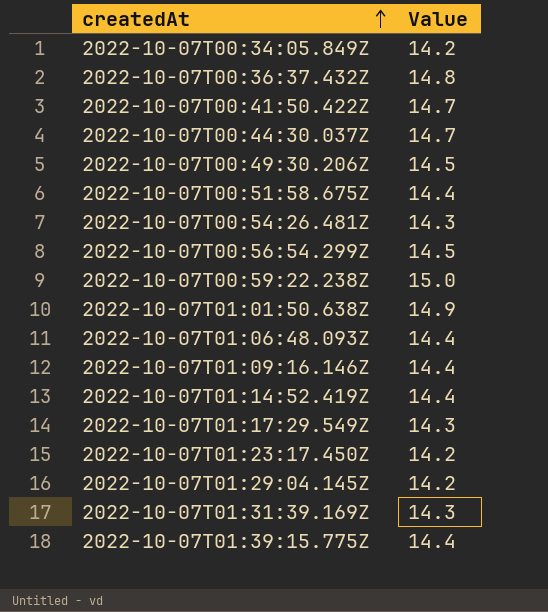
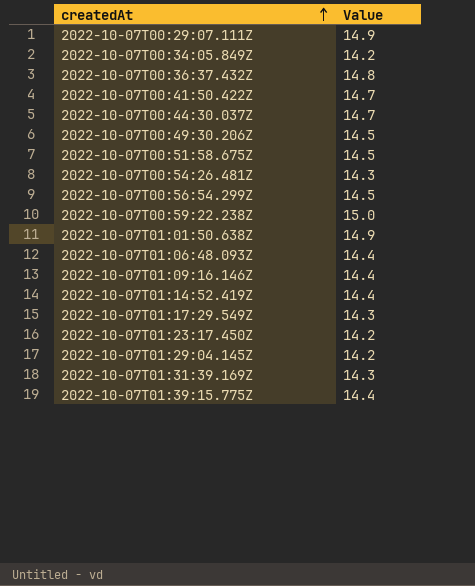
row 2022-10-07T00:29:07.111Z: none -> 14.9
2022-10-07T00:51:58.675Z | Value: 14.4 -> 14.5

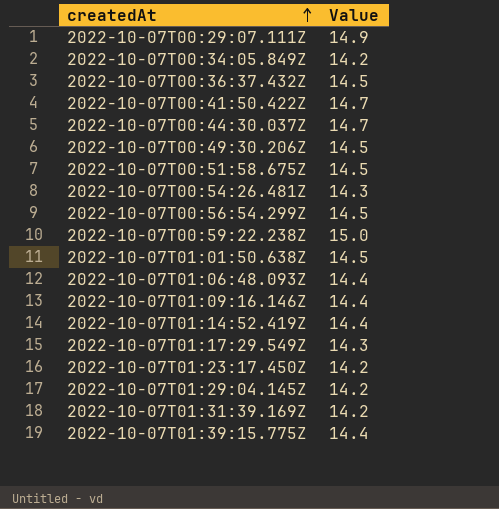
2022-10-07T00:36:37.432Z | Value: 14.8 -> 14.5
2022-10-07T01:01:50.638Z | Value: 14.9 -> 14.5
2022-10-07T01:31:39.169Z | Value: 14.3 -> 14.2

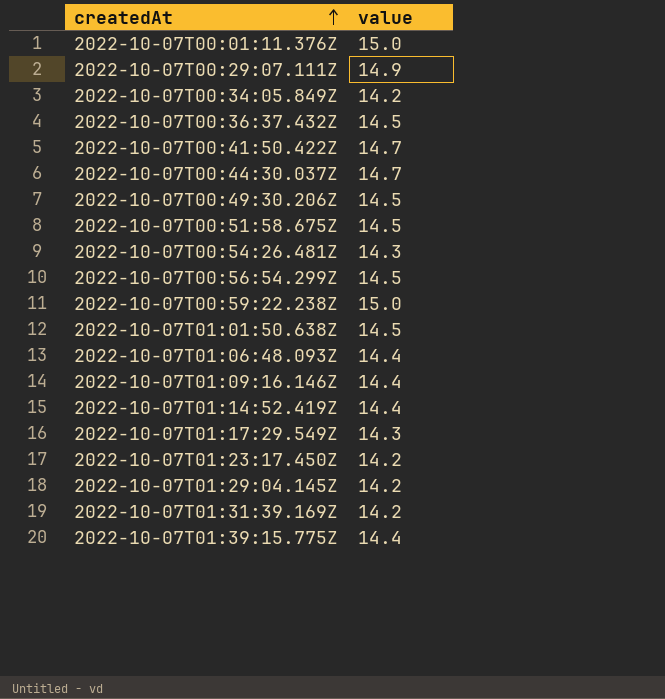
column name: Value -> value
row 2022-10-07T00:01:11.376Z: none -> 15.0

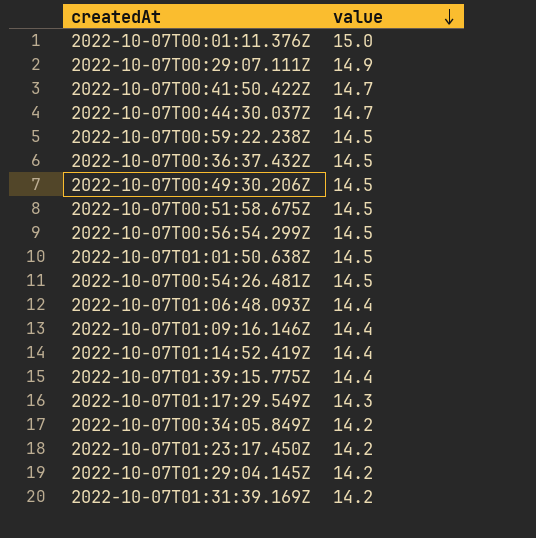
row order: createdAt ascending -> value descending
2022-10-07T00:59:22.238Z | value: 15.0 -> 14.5
2022-10-07T00:54:26.481Z | value: 14.3 -> 14.5

